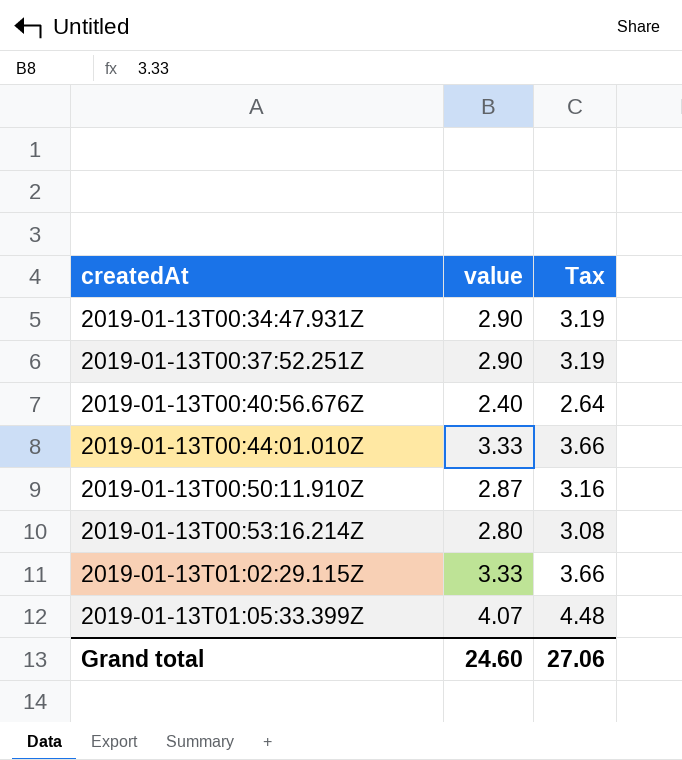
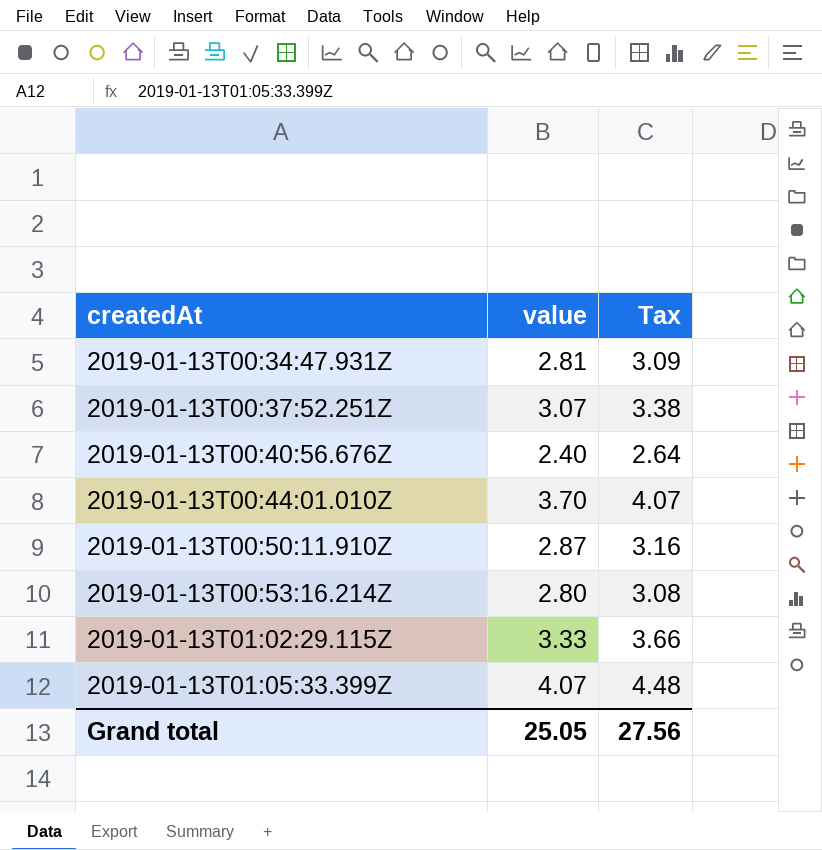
2019-01-13T00:34:47.931Z | value: 2.90 -> 2.81
2019-01-13T00:34:47.931Z | Tax: 3.19 -> 3.09
2019-01-13T00:37:52.251Z | value: 2.90 -> 3.07
2019-01-13T00:37:52.251Z | Tax: 3.19 -> 3.38
2019-01-13T00:44:01.010Z | value: 3.33 -> 3.70
2019-01-13T00:44:01.010Z | Tax: 3.66 -> 4.07
Grand total | value: 24.60 -> 25.05
Grand total | Tax: 27.06 -> 27.56

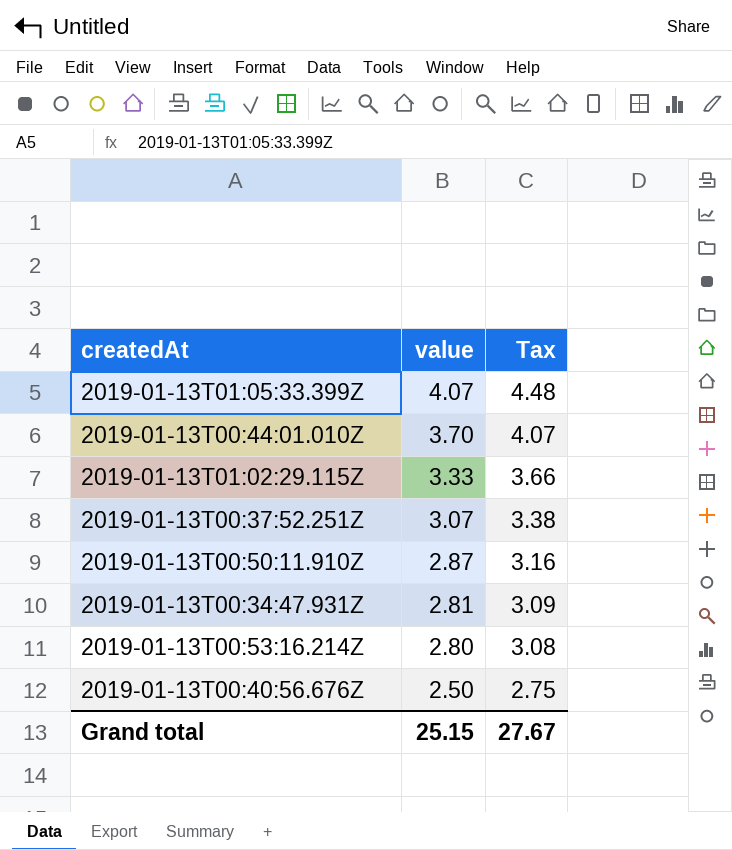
row order: createdAt ascending -> value descending
2019-01-13T00:40:56.676Z | value: 2.40 -> 2.50
2019-01-13T00:40:56.676Z | Tax: 2.64 -> 2.75
Grand total | value: 25.05 -> 25.15
Grand total | Tax: 27.56 -> 27.67

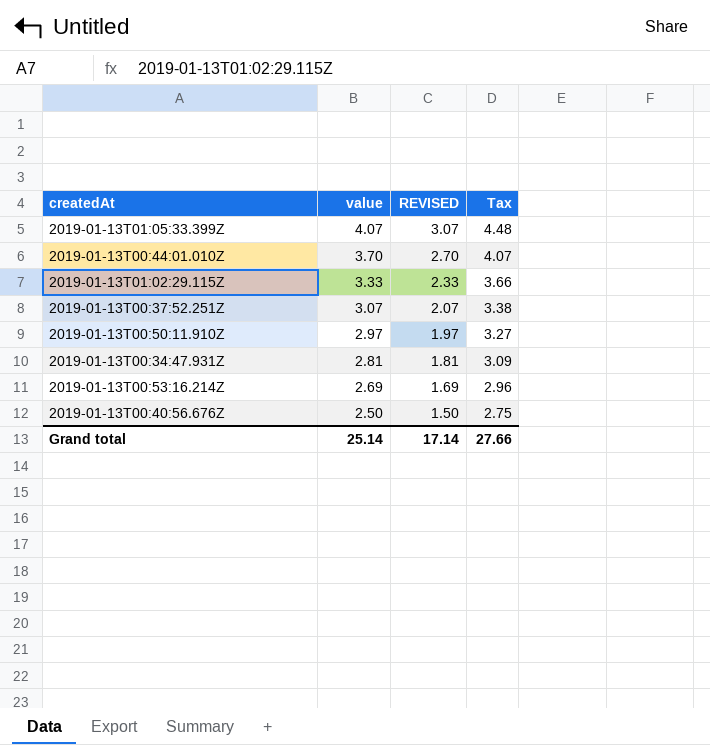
column REVISED | formula: none -> [value] - 1
2019-01-13T00:50:11.910Z | value: 2.87 -> 2.97
2019-01-13T00:50:11.910Z | Tax: 3.16 -> 3.27
2019-01-13T00:53:16.214Z | value: 2.80 -> 2.69
2019-01-13T00:53:16.214Z | Tax: 3.08 -> 2.96
Grand total | value: 25.15 -> 25.14
Grand total | Tax: 27.67 -> 27.66

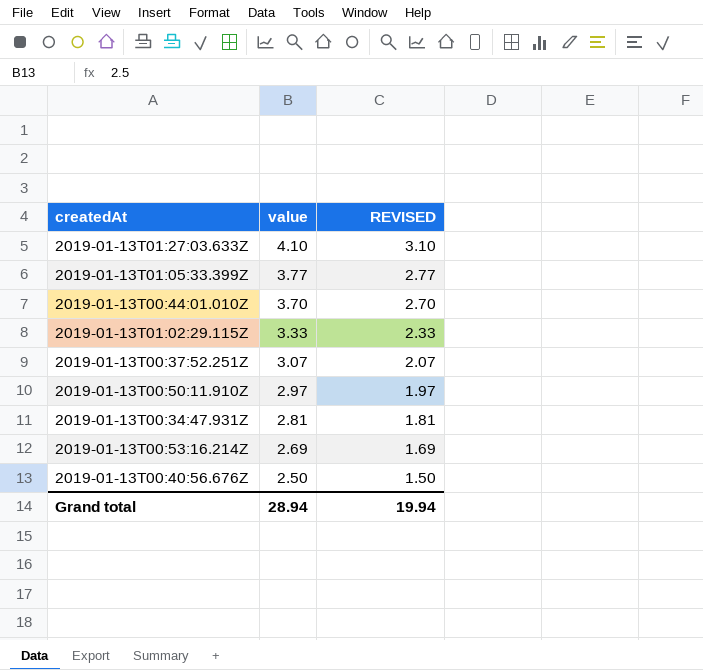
column Tax | formula: [value] * 1.1 -> none
row 2019-01-13T01:27:03.633Z: none -> 4.10 | 3.10
2019-01-13T01:05:33.399Z | value: 4.07 -> 3.77
2019-01-13T01:05:33.399Z | REVISED: 3.07 -> 2.77
Grand total | value: 25.14 -> 28.94
Grand total | REVISED: 17.14 -> 19.94

